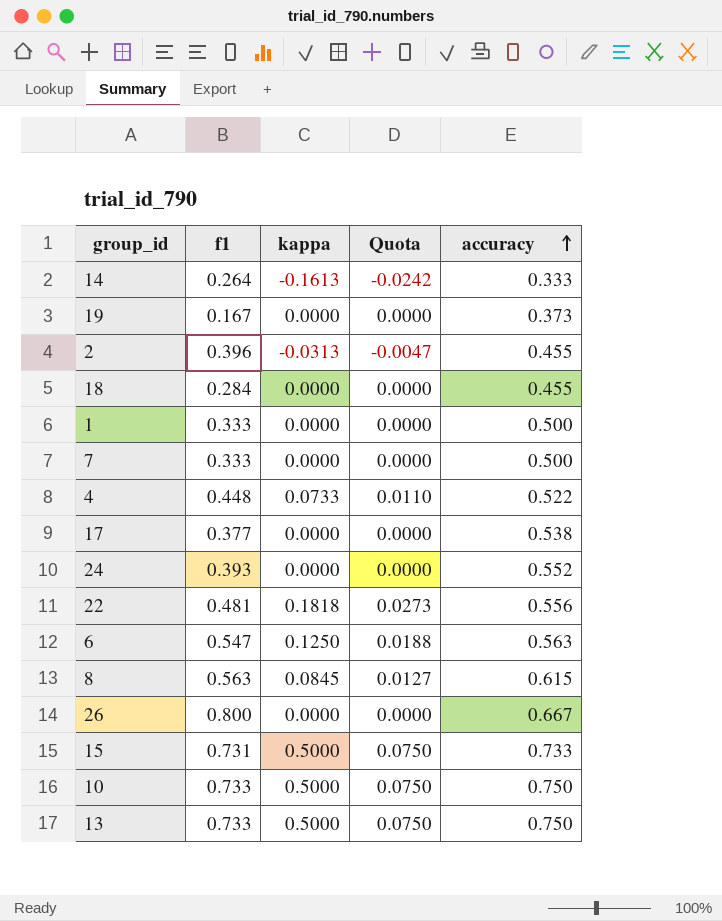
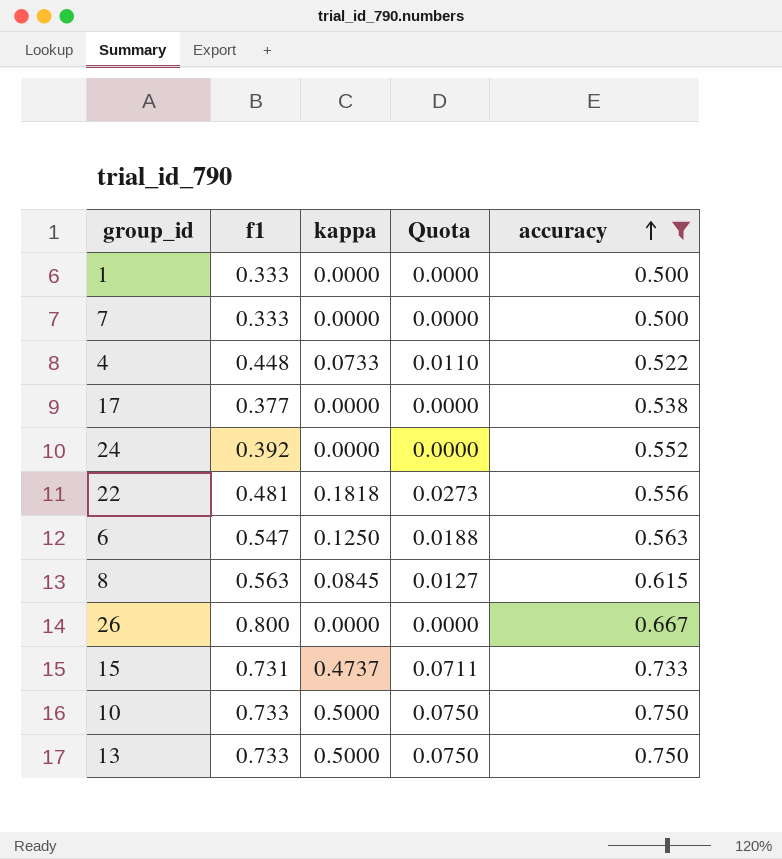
filter: none -> accuracy >= 0.500
24 | f1: 0.393 -> 0.392
15 | kappa: 0.5000 -> 0.4737
15 | Quota: 0.0750 -> 0.0711

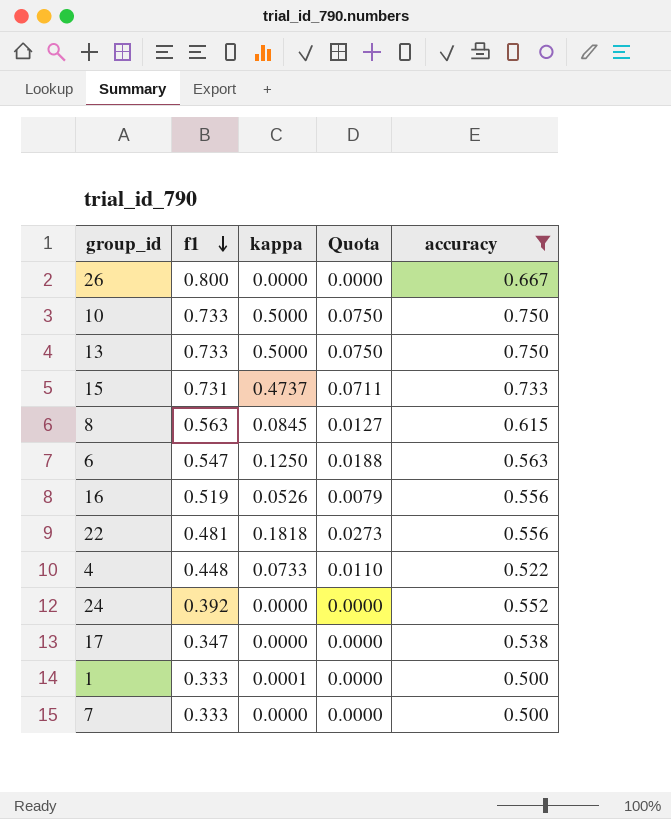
row order: accuracy ascending -> f1 descending
row 16: none -> 0.519 | 0.0526 | 0.0079 | 0.556
17 | f1: 0.377 -> 0.347
1 | kappa: 0.0000 -> 0.0001

